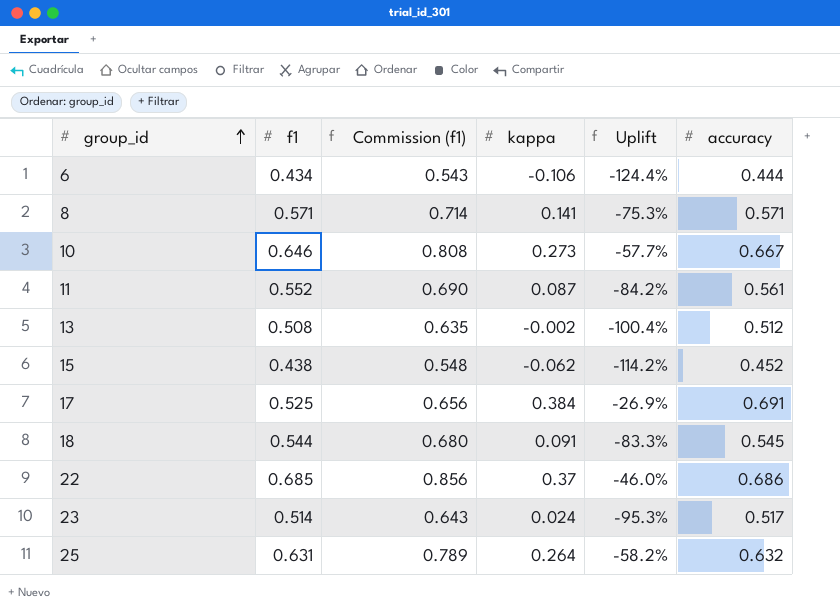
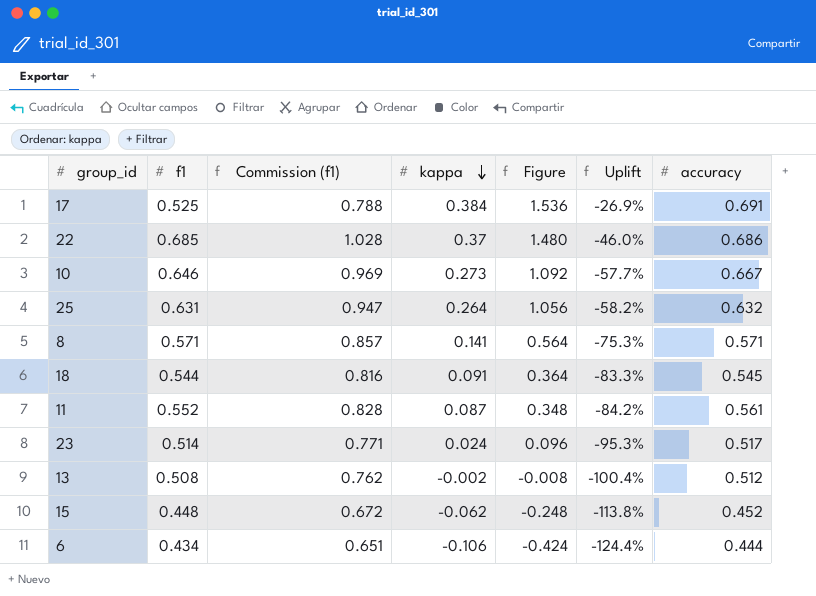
row order: group_id ascending -> kappa descending
column Commission (f1) | formula: [f1] * 1.25 -> [f1] * 1.5
column Figure | formula: none -> [kappa] * 4
15 | f1: 0.438 -> 0.448
15 | Uplift: -114.2% -> -113.8%

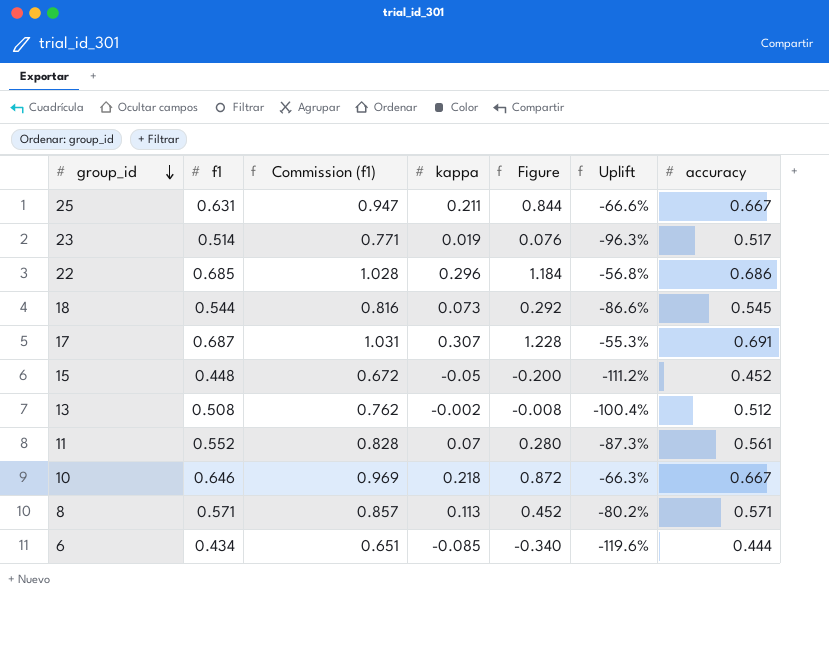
row order: kappa descending -> group_id descending
25 | kappa: 0.264 -> 0.211
25 | Figure: 1.056 -> 0.844
25 | Uplift: -58.2% -> -66.6%
25 | accuracy: 0.632 -> 0.667
23 | kappa: 0.024 -> 0.019
23 | Figure: 0.096 -> 0.076
23 | Uplift: -95.3% -> -96.3%
22 | kappa: 0.37 -> 0.296
22 | Figure: 1.480 -> 1.184
22 | Uplift: -46.0% -> -56.8%
18 | kappa: 0.091 -> 0.073
18 | Figure: 0.364 -> 0.292
18 | Uplift: -83.3% -> -86.6%
17 | f1: 0.525 -> 0.687
17 | Commission (f1): 0.788 -> 1.031
17 | kappa: 0.384 -> 0.307
17 | Figure: 1.536 -> 1.228
17 | Uplift: -26.9% -> -55.3%
15 | kappa: -0.062 -> -0.05
15 | Figure: -0.248 -> -0.200
15 | Uplift: -113.8% -> -111.2%
11 | kappa: 0.087 -> 0.07
11 | Figure: 0.348 -> 0.280
11 | Uplift: -84.2% -> -87.3%
10 | kappa: 0.273 -> 0.218
10 | Figure: 1.092 -> 0.872
10 | Uplift: -57.7% -> -66.3%
8 | kappa: 0.141 -> 0.113
8 | Figure: 0.564 -> 0.452
8 | Uplift: -75.3% -> -80.2%
6 | kappa: -0.106 -> -0.085
6 | Figure: -0.424 -> -0.340
6 | Uplift: -124.4% -> -119.6%

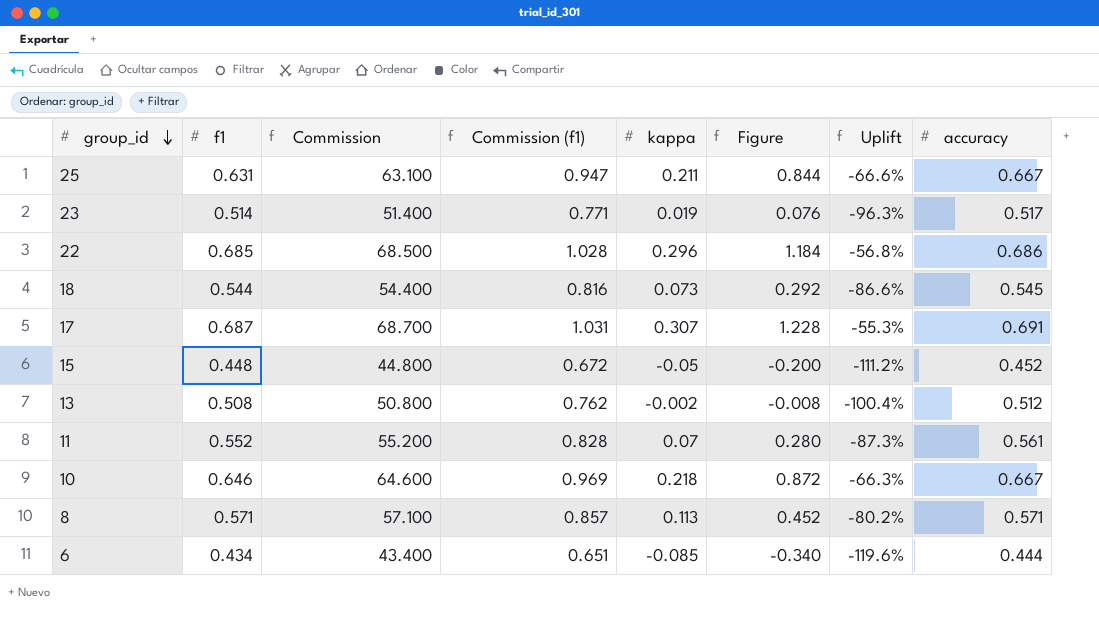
column Commission | formula: none -> [f1] * 100

